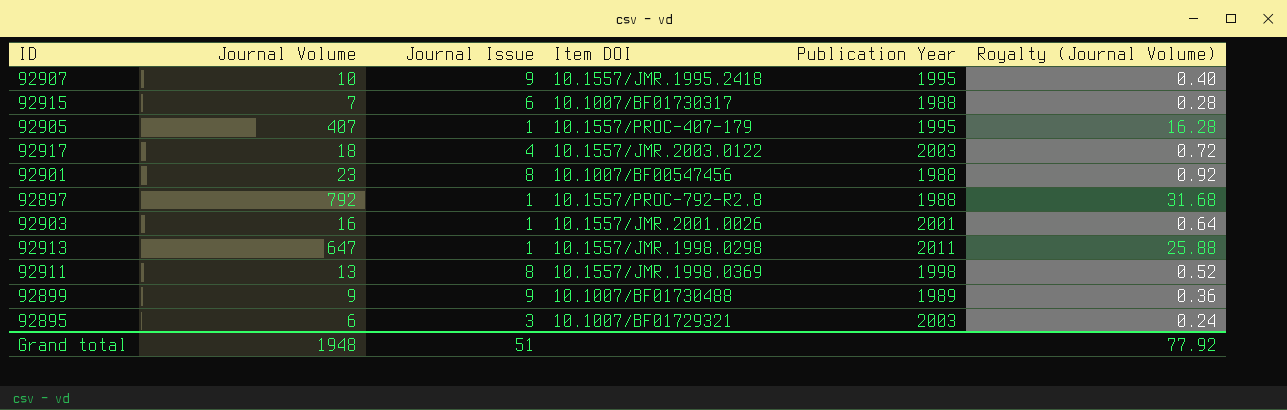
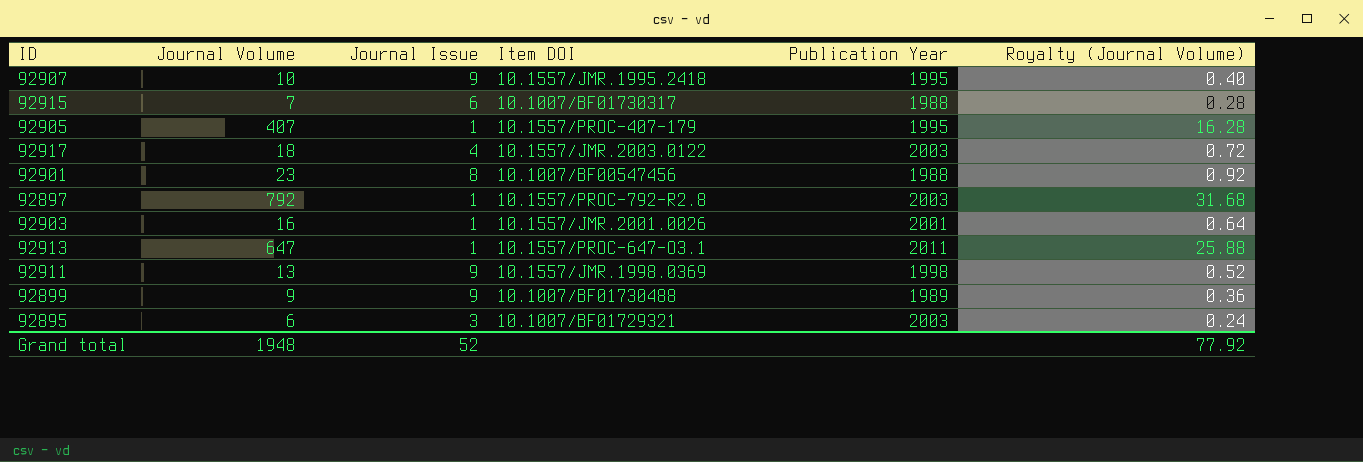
92897 | Publication Year: 1988 -> 2003
92913 | Item DOI: 10.1557/JMR.1998.0298 -> 10.1557/PROC-647-O3.1
92911 | Journal Issue: 8 -> 9
Grand total | Journal Issue: 51 -> 52

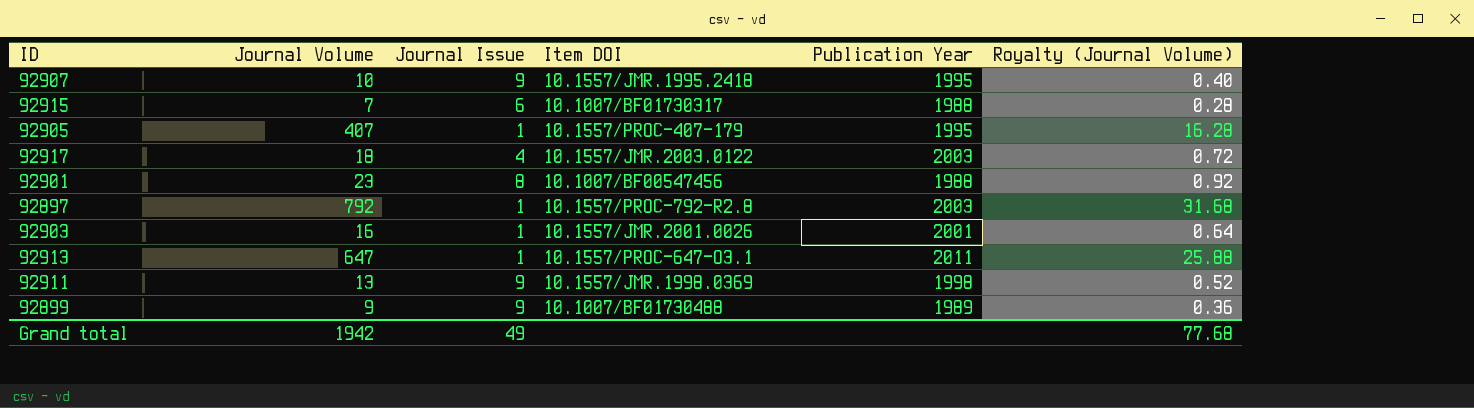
row 92895: 6 | 3 | 10.1007/BF01729321 | 2003 | 0.24 -> none
Grand total | Journal Volume: 1948 -> 1942
Grand total | Journal Issue: 52 -> 49
Grand total | Royalty (Journal Volume): 77.92 -> 77.68

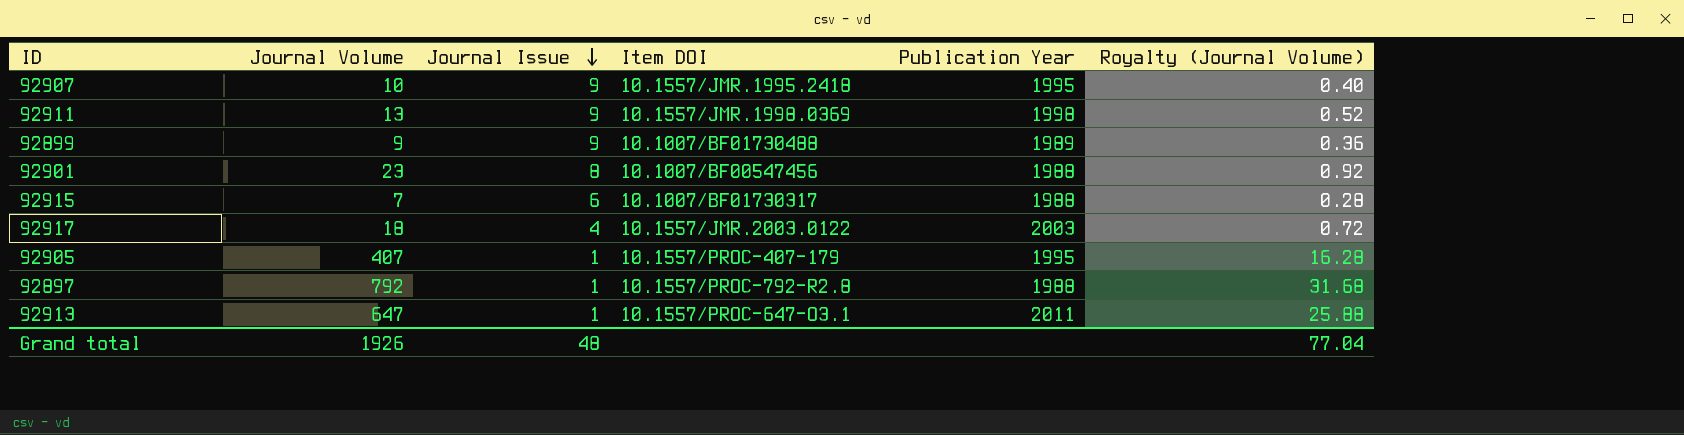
row order: none -> Journal Issue descending
row 92903: 16 | 1 | 10.1557/JMR.2001.0026 | 2001 | 0.64 -> none
92897 | Publication Year: 2003 -> 1988
Grand total | Journal Volume: 1942 -> 1926
Grand total | Journal Issue: 49 -> 48
Grand total | Royalty (Journal Volume): 77.68 -> 77.04

